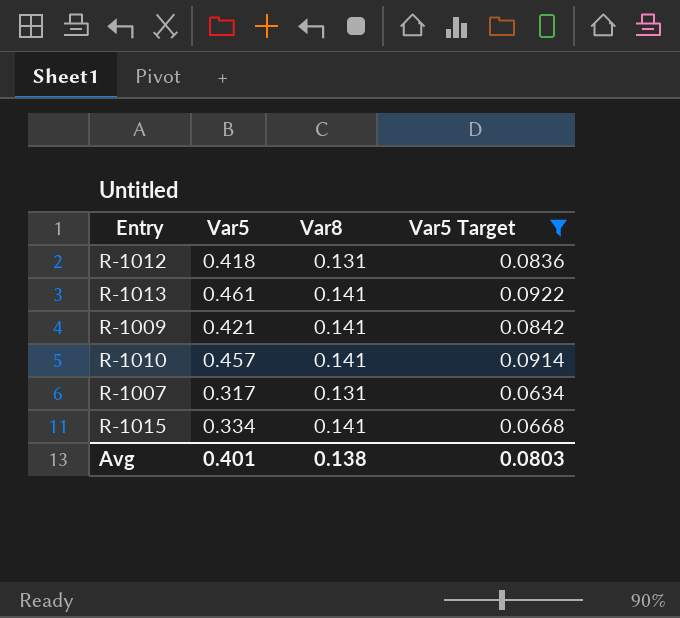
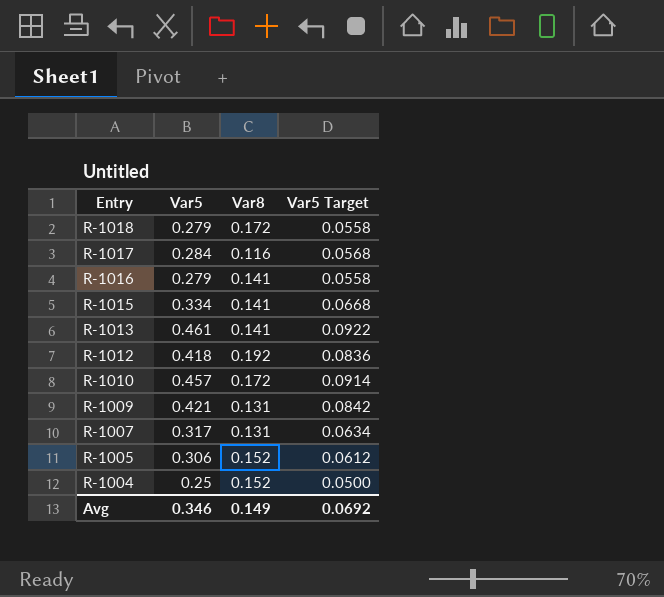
filter: Var5 Target >= 0.0634 -> none
row order: none -> Entry descending
R-1012 | Var8: 0.131 -> 0.192
R-1010 | Var8: 0.141 -> 0.172
R-1009 | Var8: 0.141 -> 0.131
Avg | Var5: 0.401 -> 0.346
Avg | Var8: 0.138 -> 0.149
Avg | Var5 Target: 0.0803 -> 0.0692

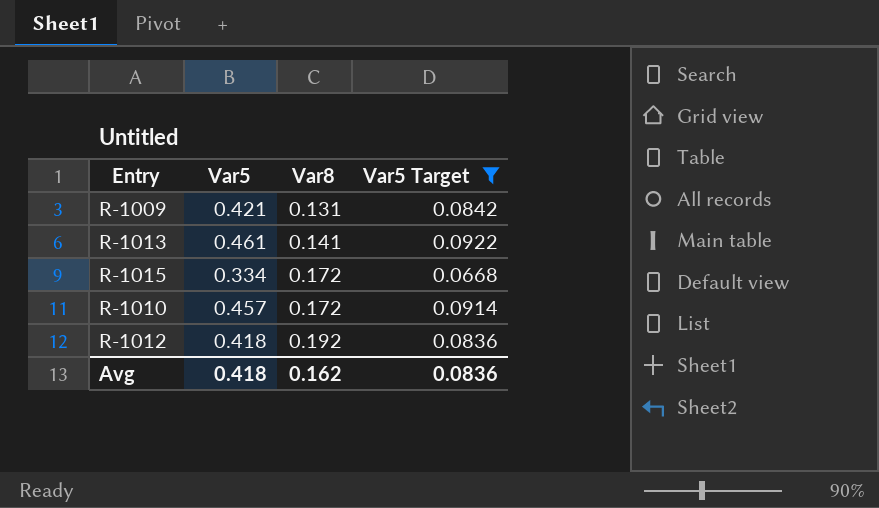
filter: none -> Var5 Target >= 0.0668
row order: Entry descending -> Var8 ascending
R-1015 | Var8: 0.141 -> 0.172
Avg | Var5: 0.346 -> 0.418
Avg | Var8: 0.149 -> 0.162
Avg | Var5 Target: 0.0692 -> 0.0836

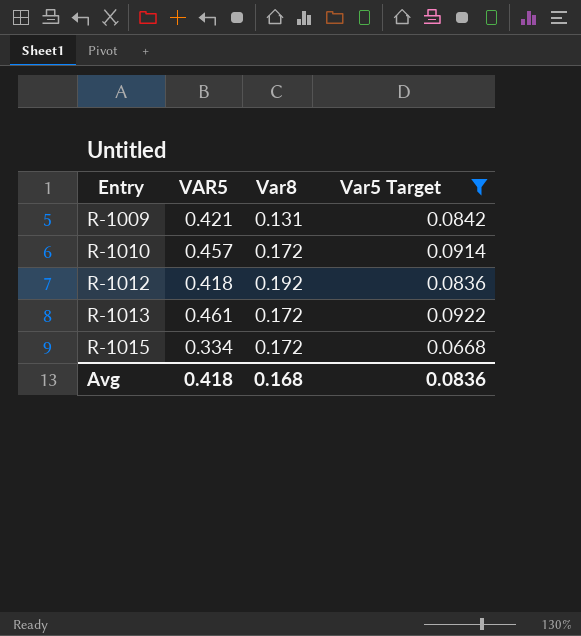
row order: Var8 ascending -> Entry ascending
column name: Var5 -> VAR5
R-1013 | Var8: 0.141 -> 0.172
Avg | Var8: 0.162 -> 0.168

